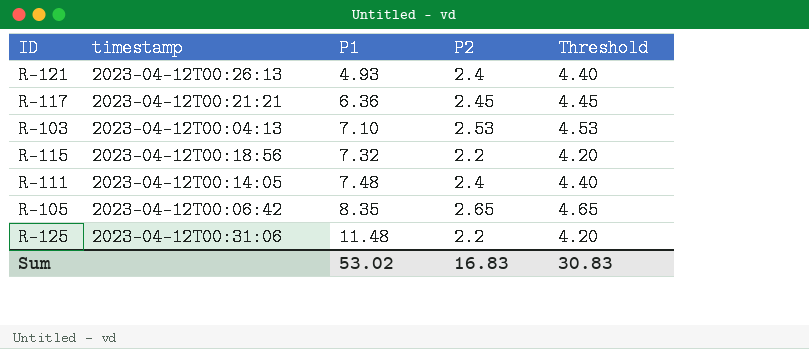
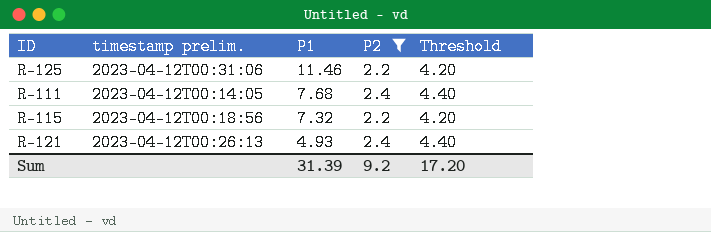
filter: none -> P2 <= 2.4
row order: P1 ascending -> P1 descending
column name: timestamp -> timestamp prelim.
R-125 | P1: 11.48 -> 11.46
R-111 | P1: 7.48 -> 7.68
Sum | P1: 53.02 -> 31.39
Sum | P2: 16.83 -> 9.2
Sum | Threshold: 30.83 -> 17.20

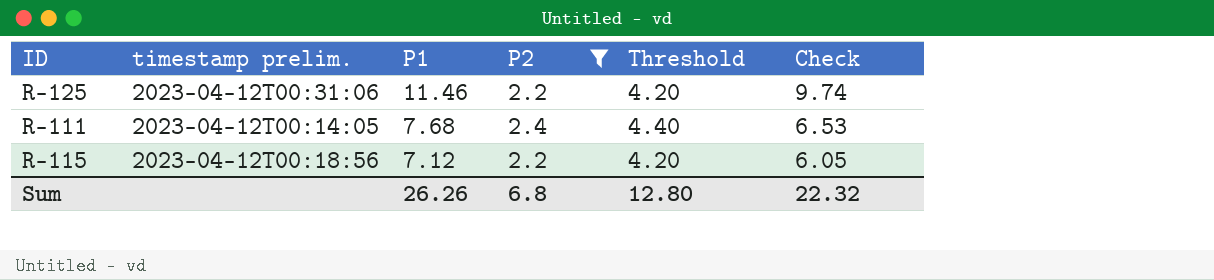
column Check | formula: none -> [P1] * 0.85
row R-121: 2023-04-12T00:26:13 | 4.93 | 2.4 | 4.40 -> none
R-115 | P1: 7.32 -> 7.12
Sum | P1: 31.39 -> 26.26
Sum | P2: 9.2 -> 6.8
Sum | Threshold: 17.20 -> 12.80

